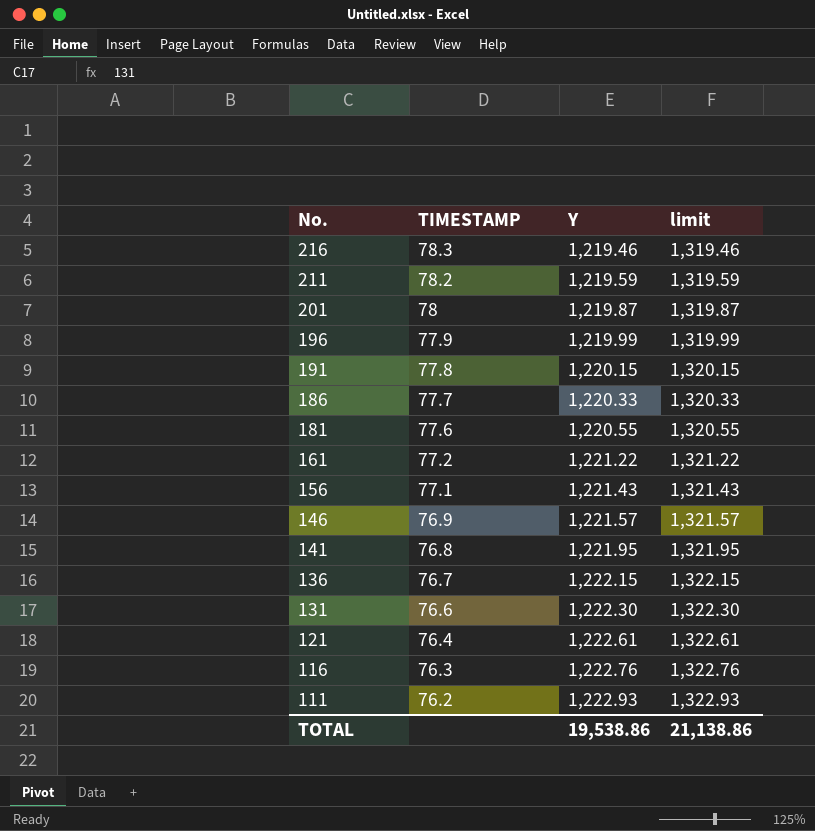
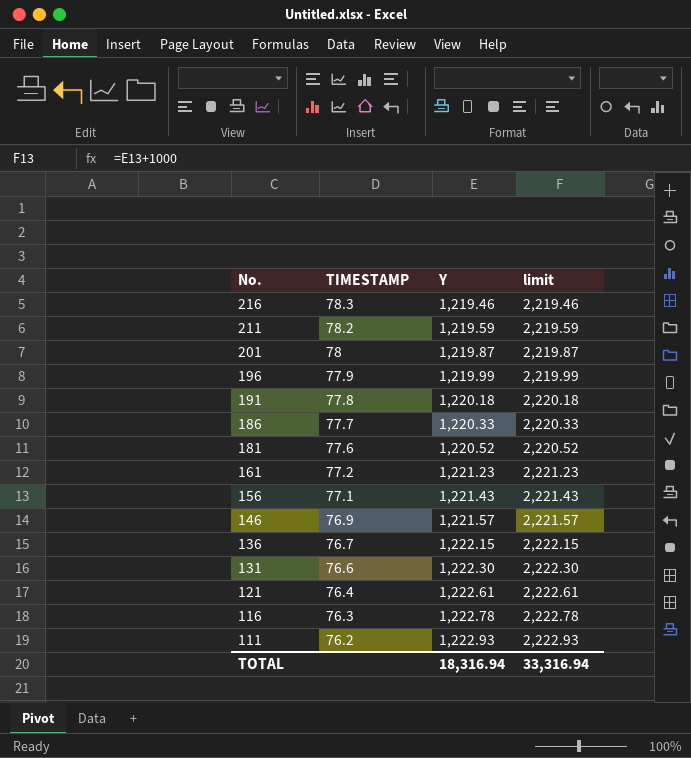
column limit | formula: [Y] + 100 -> [Y] + 1000
row 141: 76.8 | 1,221.95 | 1,321.95 -> none
191 | Y: 1,220.15 -> 1,220.18
181 | Y: 1,220.55 -> 1,220.52
161 | Y: 1,221.22 -> 1,221.23
116 | Y: 1,222.76 -> 1,222.78
TOTAL | Y: 19,538.86 -> 18,316.94
TOTAL | limit: 21,138.86 -> 33,316.94

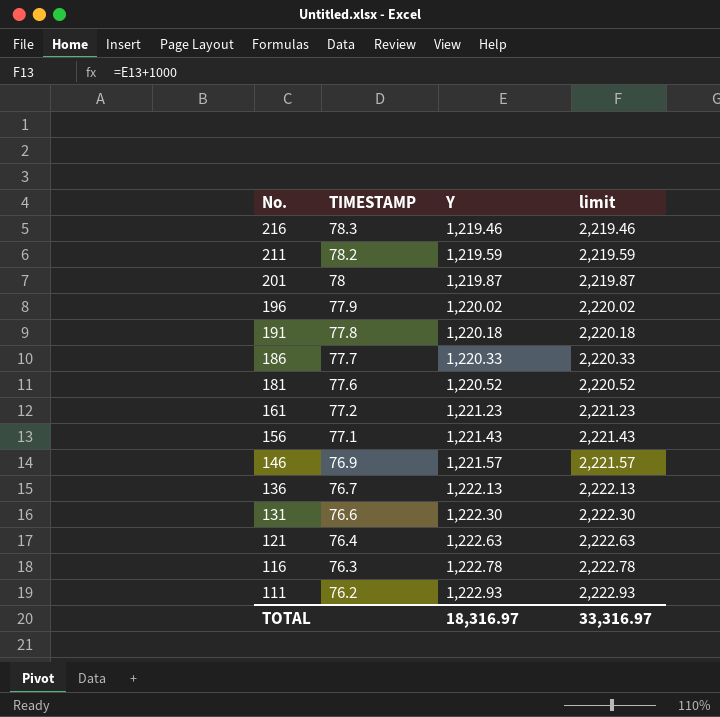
196 | Y: 1,219.99 -> 1,220.02
196 | limit: 2,219.99 -> 2,220.02
136 | Y: 1,222.15 -> 1,222.13
136 | limit: 2,222.15 -> 2,222.13
121 | Y: 1,222.61 -> 1,222.63
121 | limit: 2,222.61 -> 2,222.63
TOTAL | Y: 18,316.94 -> 18,316.97
TOTAL | limit: 33,316.94 -> 33,316.97

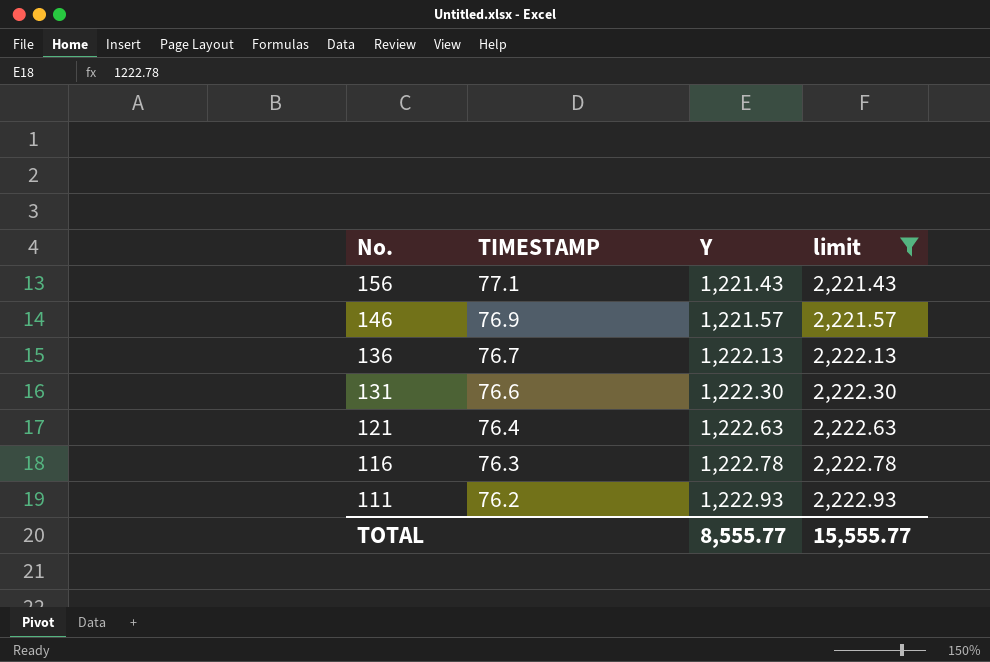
filter: none -> limit >= 2,221.43
TOTAL | Y: 18,316.97 -> 8,555.77
TOTAL | limit: 33,316.97 -> 15,555.77

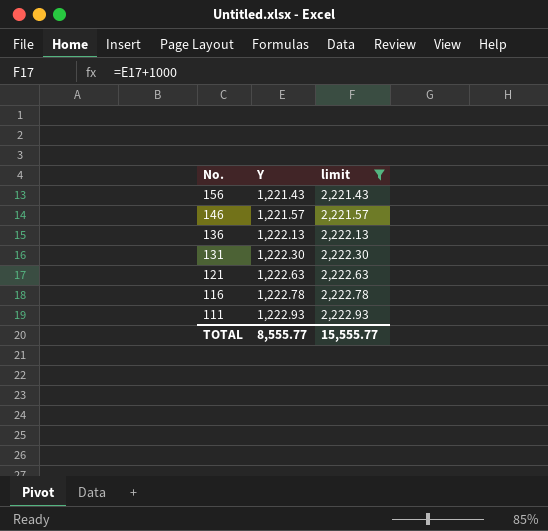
column TIMESTAMP | position: 2 -> none

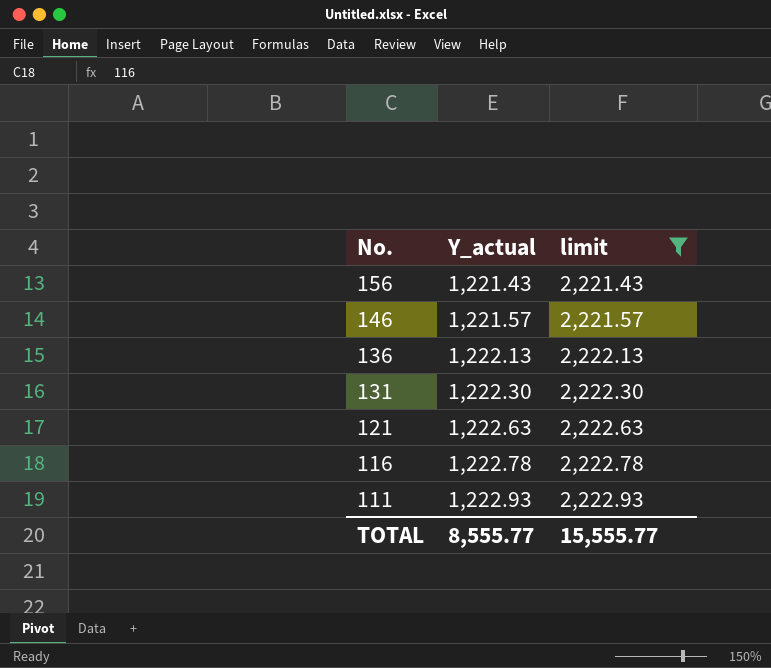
column name: Y -> Y_actual

